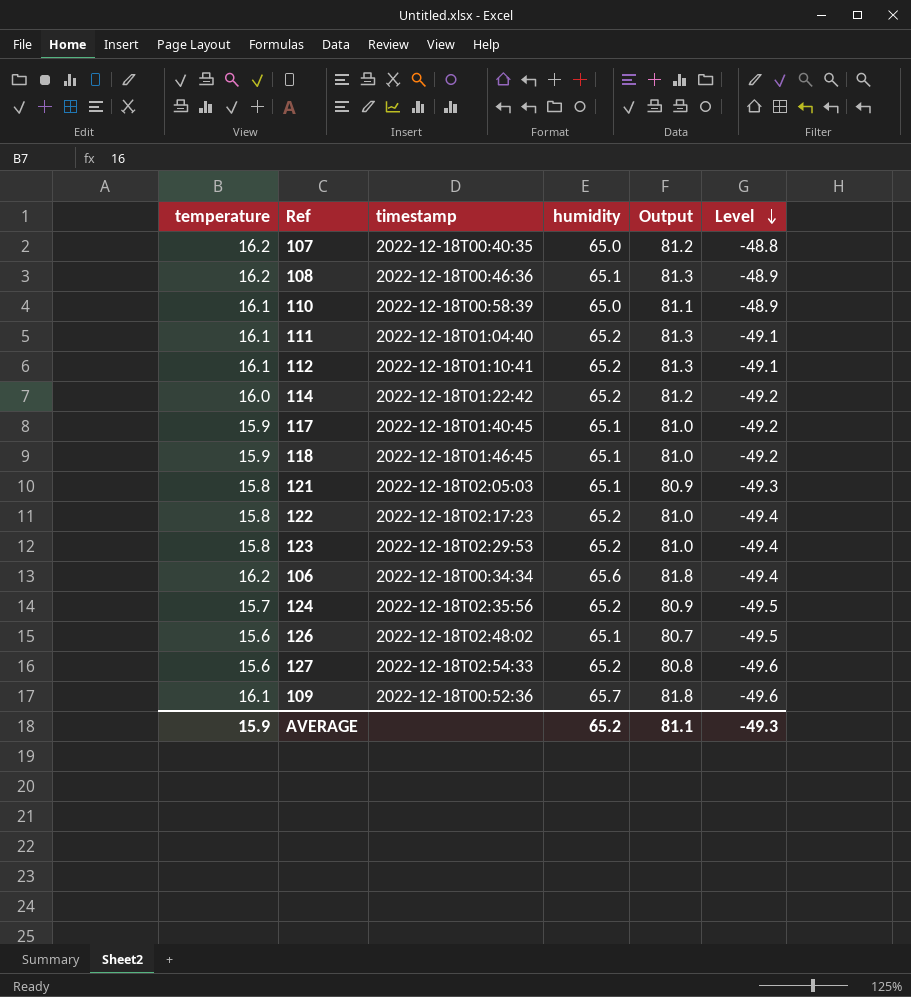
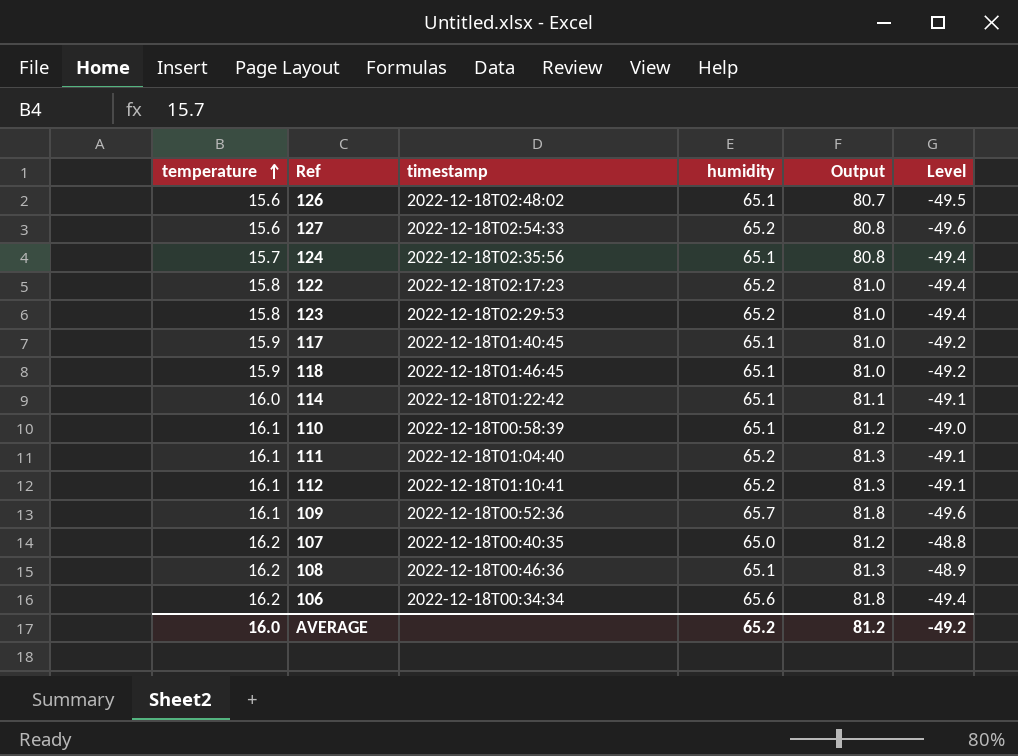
row order: Level descending -> temperature ascending
row 121: 15.8 | 2022-12-18T02:05:03 | 65.1 | 80.9 | -49.3 -> none
124 | humidity: 65.2 -> 65.1
124 | Output: 80.9 -> 80.8
124 | Level: -49.5 -> -49.4
114 | humidity: 65.2 -> 65.1
114 | Output: 81.2 -> 81.1
114 | Level: -49.2 -> -49.1
110 | humidity: 65.0 -> 65.1
110 | Output: 81.1 -> 81.2
110 | Level: -48.9 -> -49.0
AVERAGE | temperature: 15.9 -> 16.0
AVERAGE | Output: 81.1 -> 81.2
AVERAGE | Level: -49.3 -> -49.2

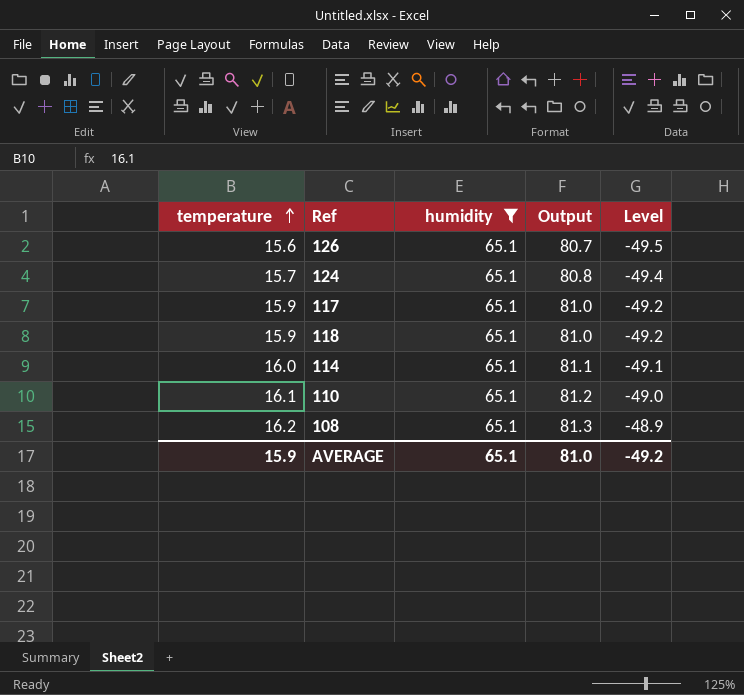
filter: none -> humidity = 65.1
column timestamp | position: 3 -> none
AVERAGE | temperature: 16.0 -> 15.9
AVERAGE | humidity: 65.2 -> 65.1
AVERAGE | Output: 81.2 -> 81.0

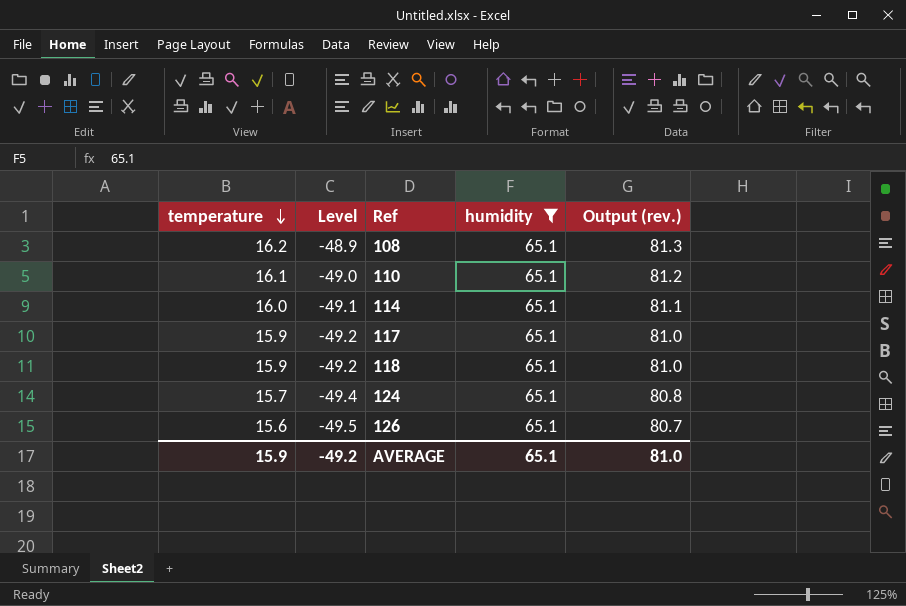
row order: temperature ascending -> temperature descending
column Level | position: 5 -> 2
column name: Output -> Output (rev.)

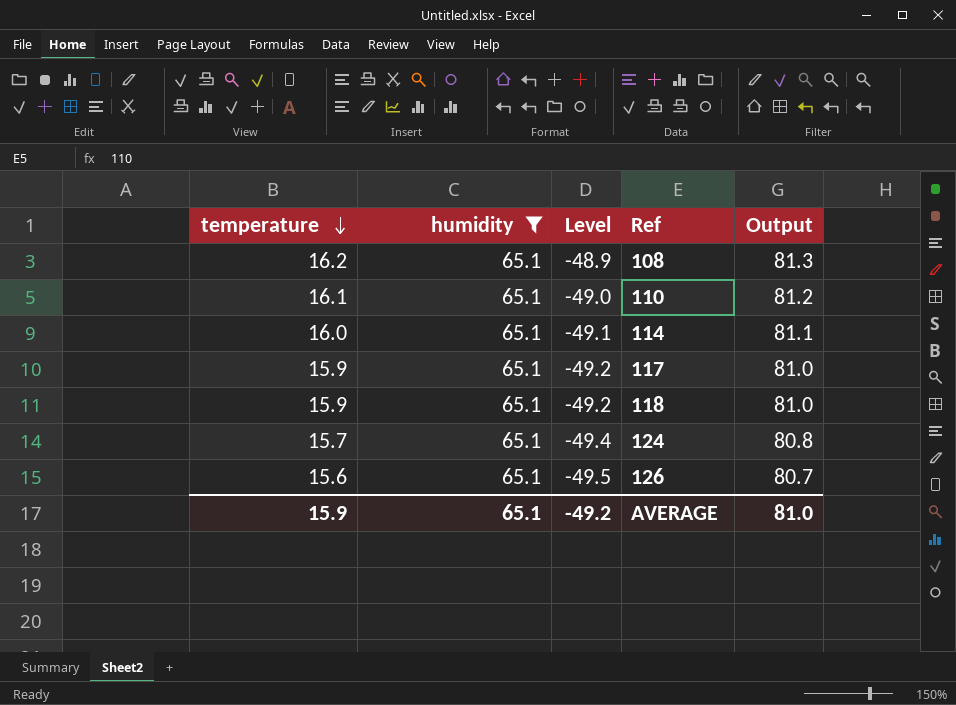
column humidity | position: 4 -> 2
column name: Output (rev.) -> Output

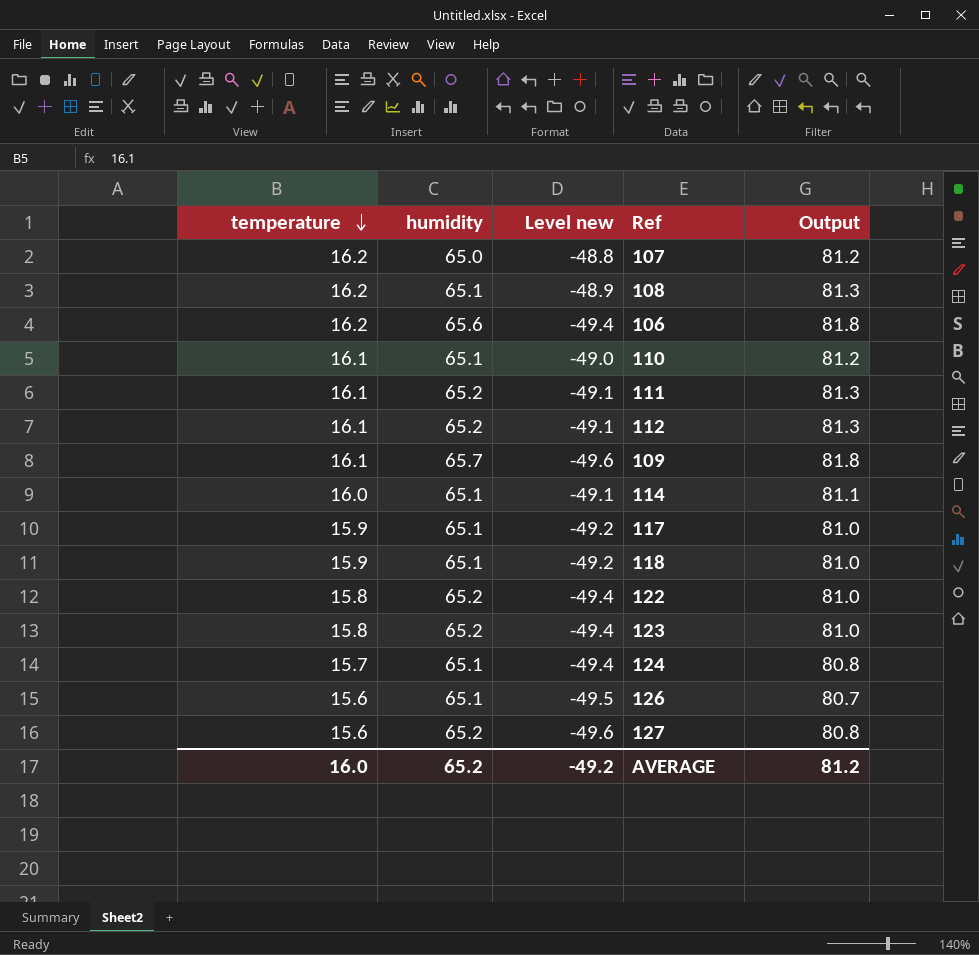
filter: humidity = 65.1 -> none
column name: Level -> Level new
AVERAGE | temperature: 15.9 -> 16.0
AVERAGE | humidity: 65.1 -> 65.2
AVERAGE | Output: 81.0 -> 81.2

